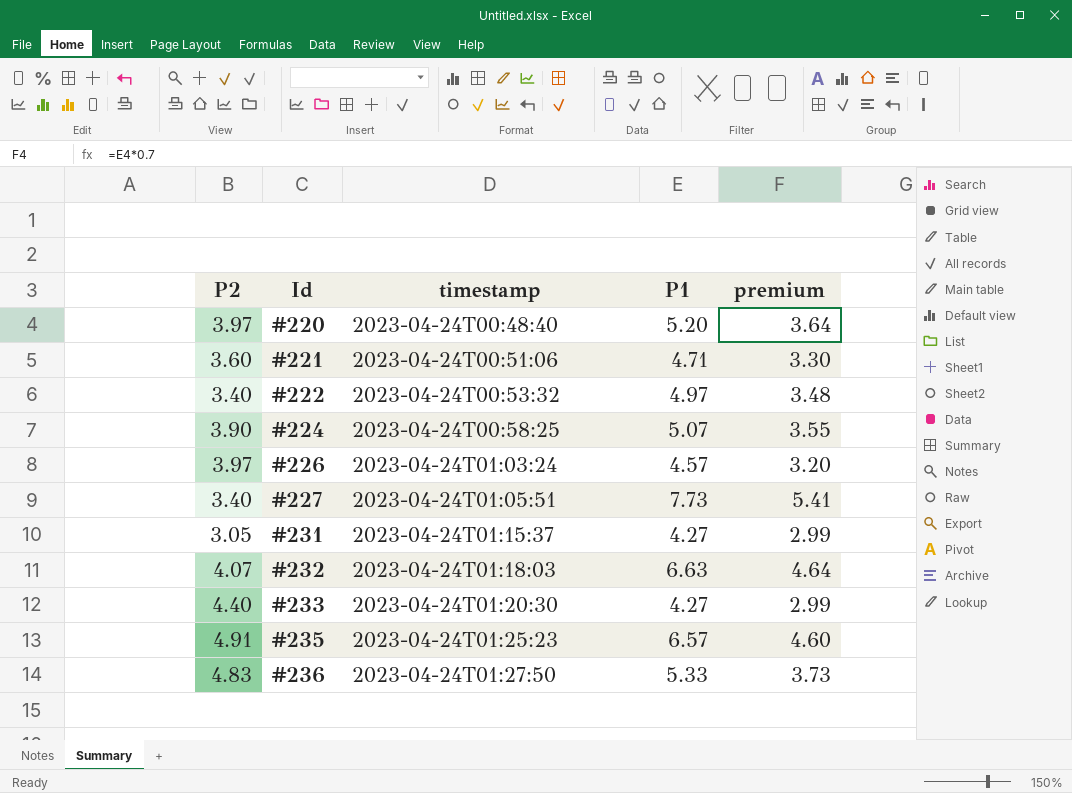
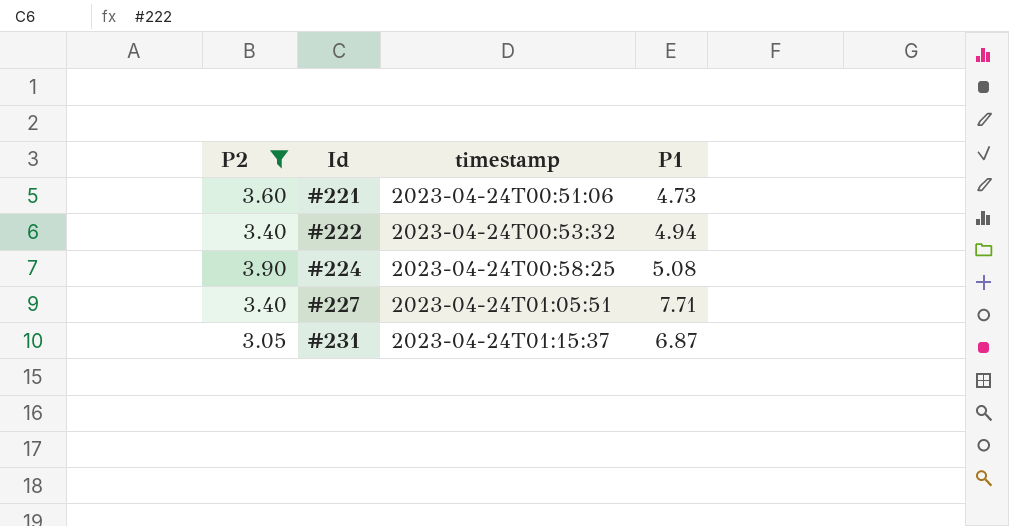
filter: none -> P2 <= 3.90
column premium | formula: [P1] * 0.7 -> none
#221 | P1: 4.71 -> 4.73
#222 | P1: 4.97 -> 4.94
#224 | P1: 5.07 -> 5.08
#227 | P1: 7.73 -> 7.71
#231 | P1: 4.27 -> 6.87

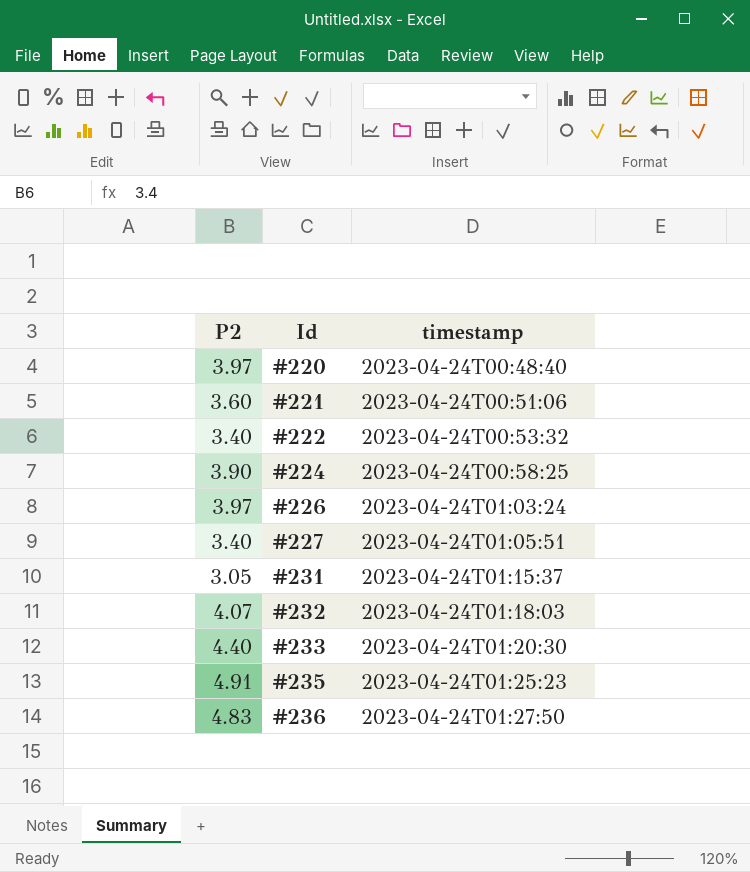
filter: P2 <= 3.90 -> none
column P1 | position: 4 -> none

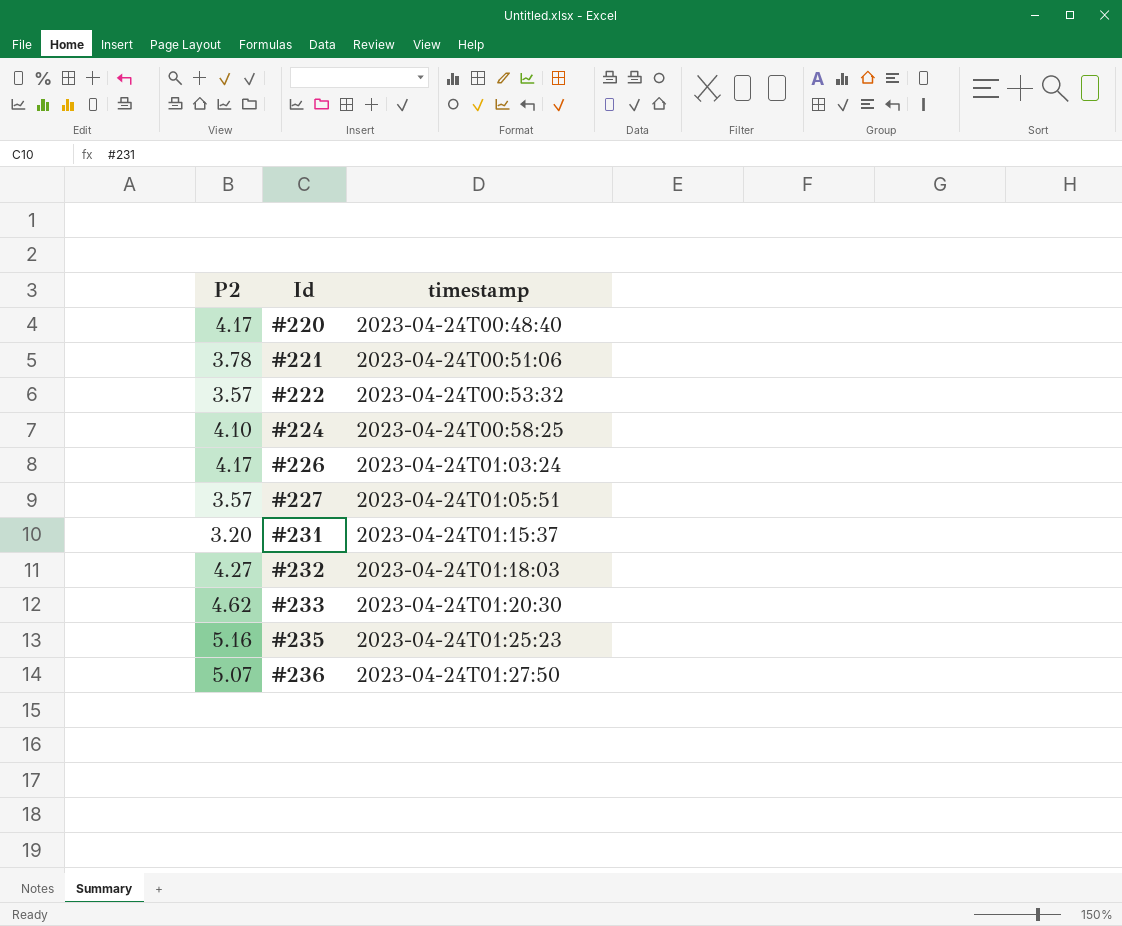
#220 | P2: 3.97 -> 4.17
#221 | P2: 3.60 -> 3.78
#222 | P2: 3.40 -> 3.57
#224 | P2: 3.90 -> 4.10
#226 | P2: 3.97 -> 4.17
#227 | P2: 3.40 -> 3.57
#231 | P2: 3.05 -> 3.20
#232 | P2: 4.07 -> 4.27
#233 | P2: 4.40 -> 4.62
#235 | P2: 4.91 -> 5.16
#236 | P2: 4.83 -> 5.07

